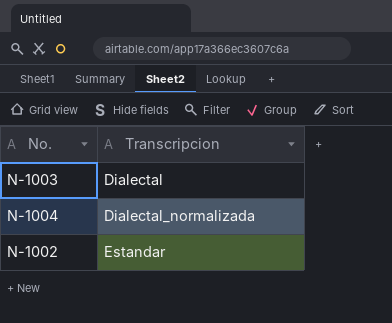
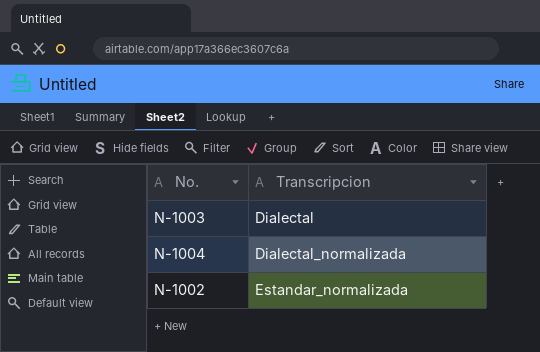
N-1002 | Transcripcion: Estandar -> Estandar_normalizada

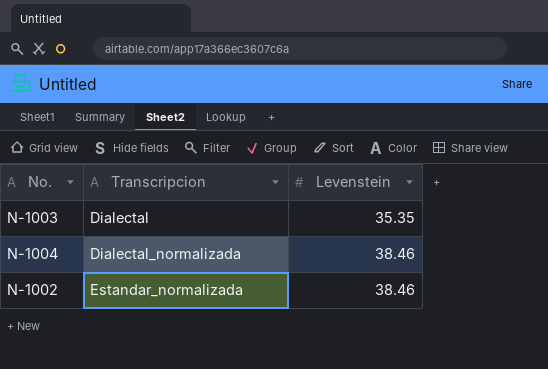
column Levenstein | position: none -> 3

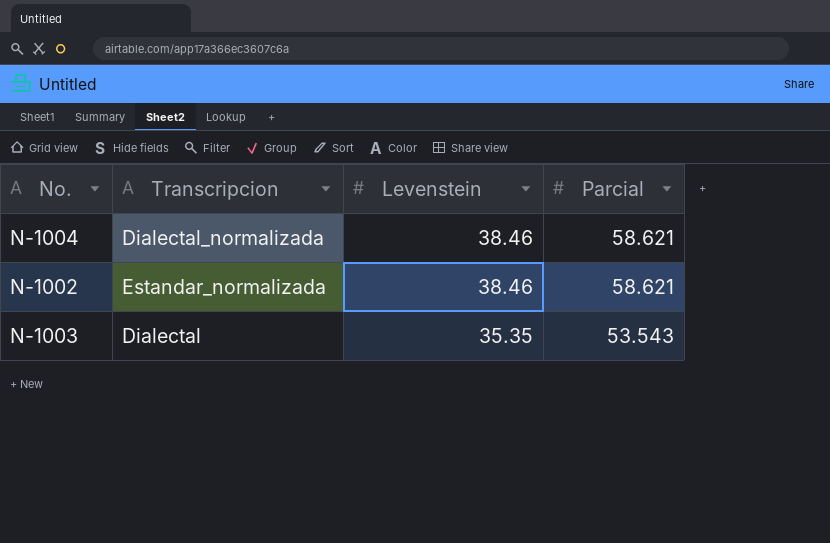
row order: Transcripcion ascending -> Levenstein descending
column Parcial | position: none -> 4

